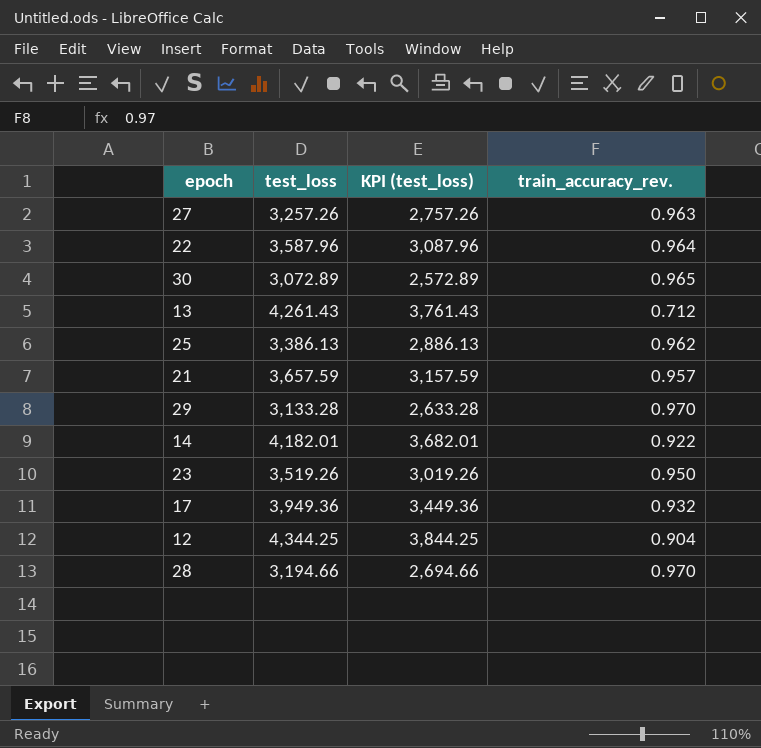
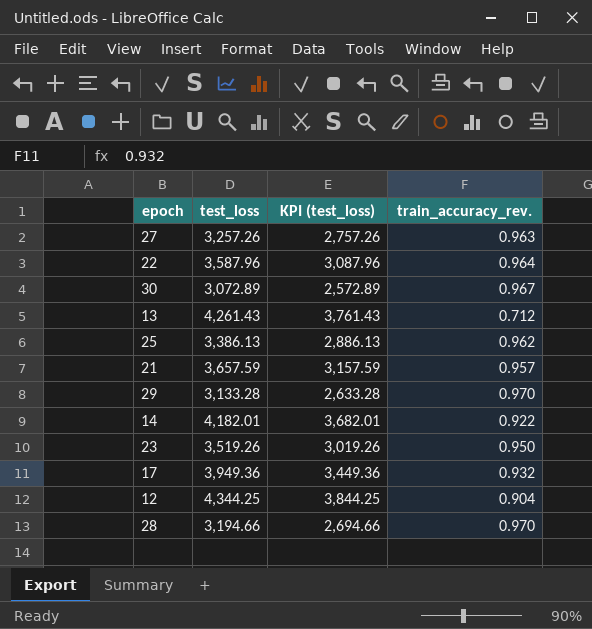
30 | train_accuracy_rev.: 0.965 -> 0.967

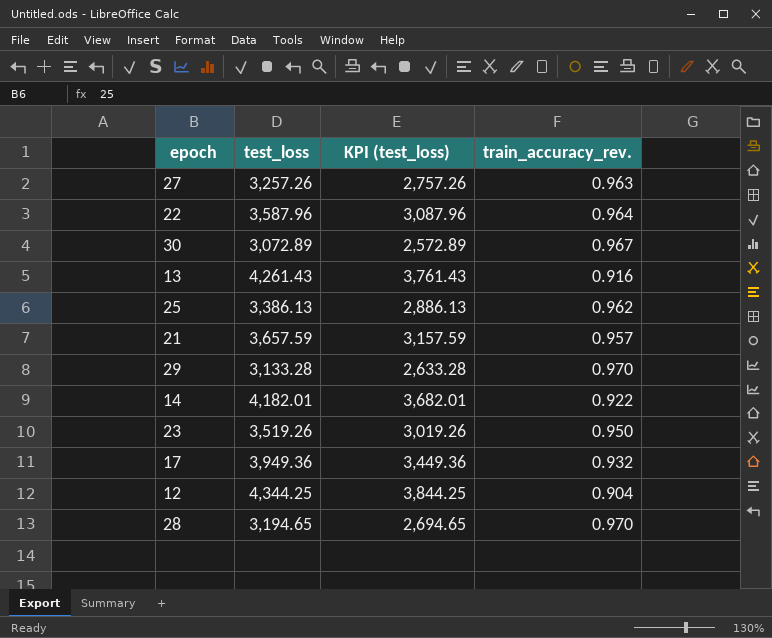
13 | train_accuracy_rev.: 0.712 -> 0.916
28 | test_loss: 3,194.66 -> 3,194.65
28 | KPI (test_loss): 2,694.66 -> 2,694.65

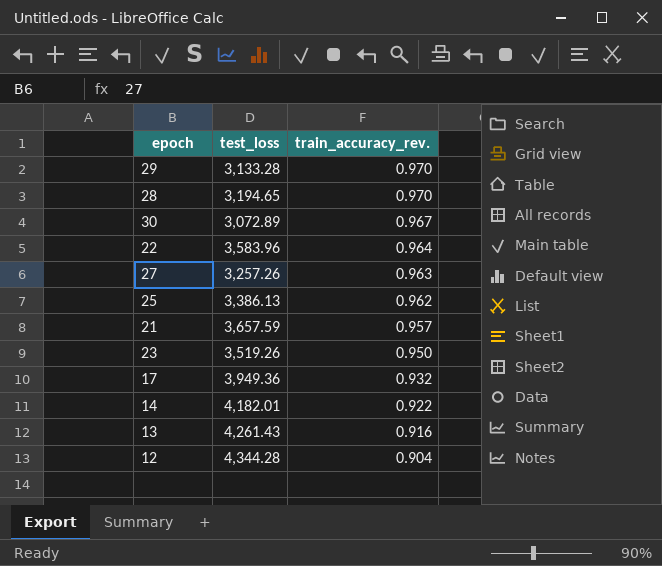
row order: none -> train_accuracy_rev. descending
column KPI (test_loss) | formula: [test_loss] - 500 -> none
22 | test_loss: 3,587.96 -> 3,583.96
12 | test_loss: 4,344.25 -> 4,344.28

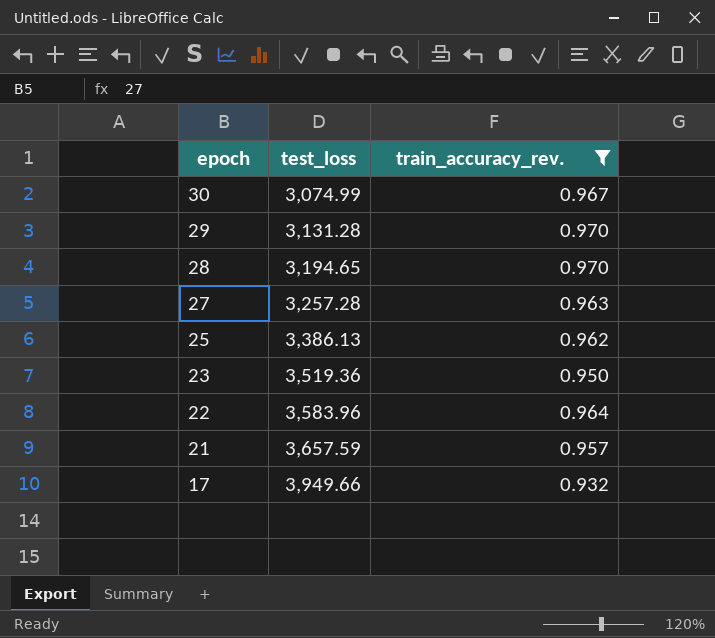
filter: none -> train_accuracy_rev. >= 0.932
row order: train_accuracy_rev. descending -> epoch descending
30 | test_loss: 3,072.89 -> 3,074.99
29 | test_loss: 3,133.28 -> 3,131.28
27 | test_loss: 3,257.26 -> 3,257.28
23 | test_loss: 3,519.26 -> 3,519.36
17 | test_loss: 3,949.36 -> 3,949.66

